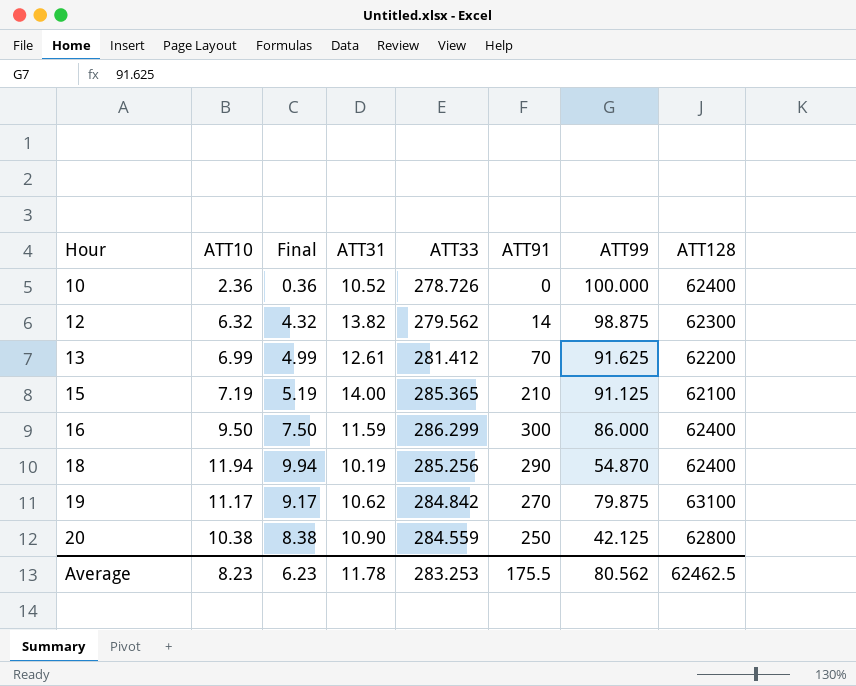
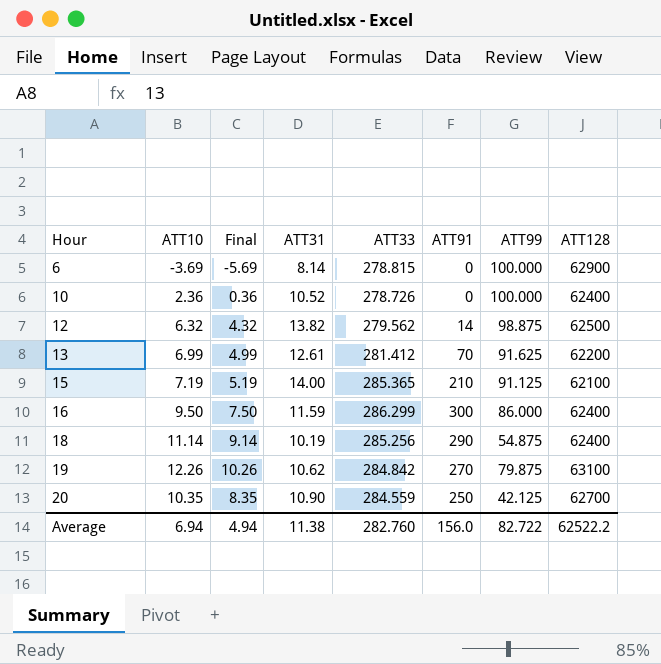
row 6: none -> -3.69 | -5.69 | 8.14 | 278.815 | 0 | 100.000 | 62900
12 | ATT128: 62300 -> 62500
18 | ATT10: 11.94 -> 11.14
18 | Final: 9.94 -> 9.14
18 | ATT99: 54.870 -> 54.875
19 | ATT10: 11.17 -> 12.26
19 | Final: 9.17 -> 10.26
20 | ATT10: 10.38 -> 10.35
20 | Final: 8.38 -> 8.35
20 | ATT128: 62800 -> 62700
Average | ATT10: 8.23 -> 6.94
Average | Final: 6.23 -> 4.94
Average | ATT31: 11.78 -> 11.38
Average | ATT33: 283.253 -> 282.760
Average | ATT91: 175.5 -> 156.0
Average | ATT99: 80.562 -> 82.722
Average | ATT128: 62462.5 -> 62522.2

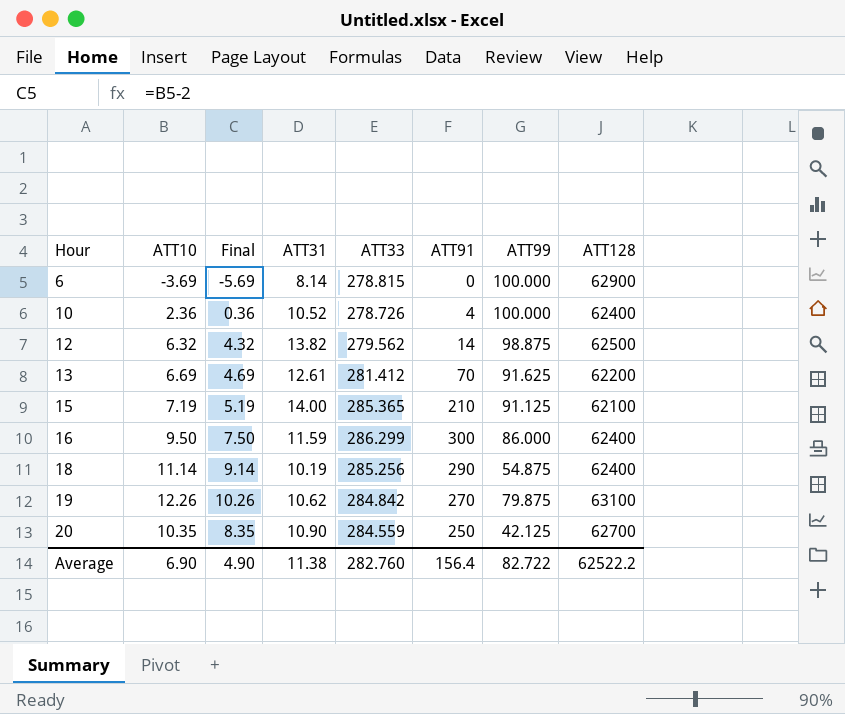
10 | ATT91: 0 -> 4
13 | ATT10: 6.99 -> 6.69
13 | Final: 4.99 -> 4.69
Average | ATT10: 6.94 -> 6.90
Average | Final: 4.94 -> 4.90
Average | ATT91: 156.0 -> 156.4

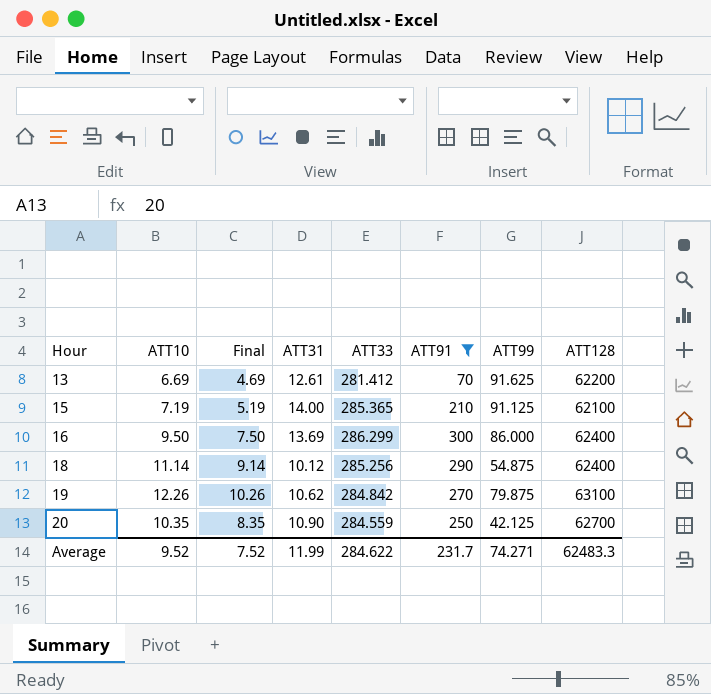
filter: none -> ATT91 >= 70
16 | ATT31: 11.59 -> 13.69
18 | ATT31: 10.19 -> 10.12
Average | ATT10: 6.90 -> 9.52
Average | Final: 4.90 -> 7.52
Average | ATT31: 11.38 -> 11.99
Average | ATT33: 282.760 -> 284.622
Average | ATT91: 156.4 -> 231.7
Average | ATT99: 82.722 -> 74.271
Average | ATT128: 62522.2 -> 62483.3

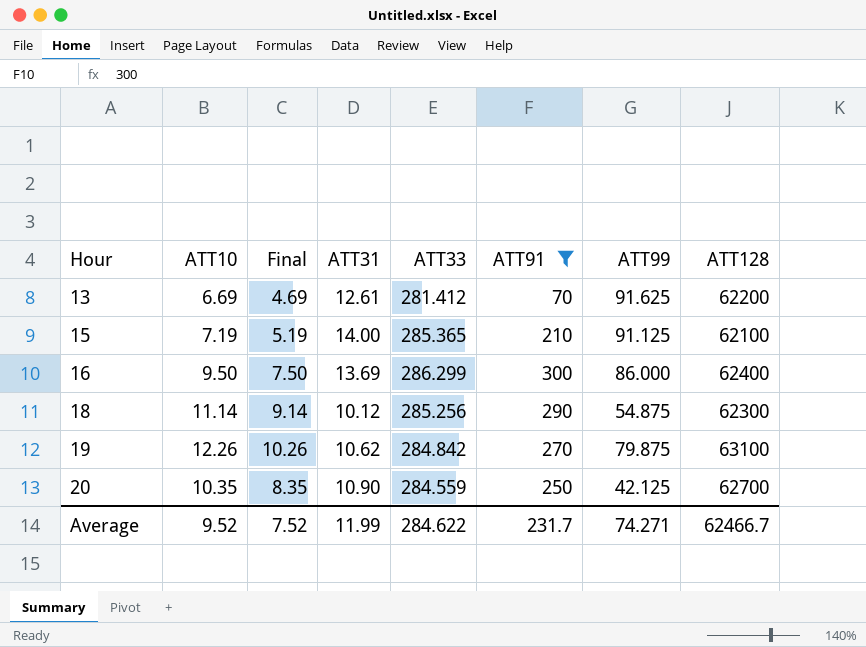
18 | ATT128: 62400 -> 62300
Average | ATT128: 62483.3 -> 62466.7

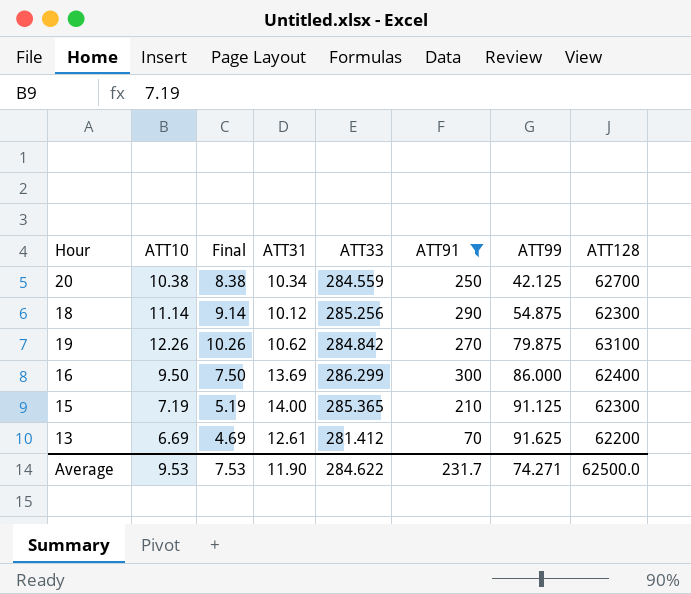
row order: Hour ascending -> ATT99 ascending
20 | ATT10: 10.35 -> 10.38
20 | Final: 8.35 -> 8.38
20 | ATT31: 10.90 -> 10.34
15 | ATT128: 62100 -> 62300
Average | ATT10: 9.52 -> 9.53
Average | Final: 7.52 -> 7.53
Average | ATT31: 11.99 -> 11.90
Average | ATT128: 62466.7 -> 62500.0

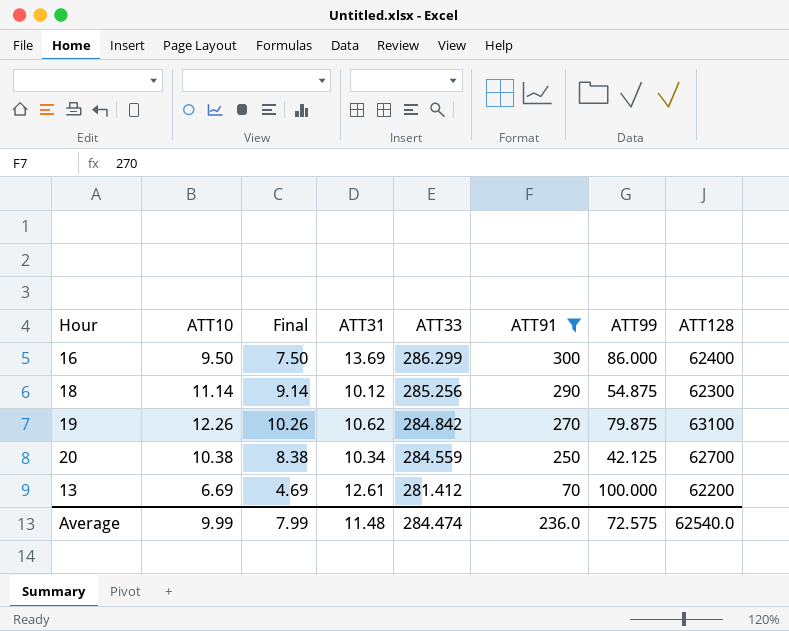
row order: ATT99 ascending -> ATT33 descending
row 15: 7.19 | 5.19 | 14.00 | 285.365 | 210 | 91.125 | 62300 -> none
13 | ATT99: 91.625 -> 100.000
Average | ATT10: 9.53 -> 9.99
Average | Final: 7.53 -> 7.99
Average | ATT31: 11.90 -> 11.48
Average | ATT33: 284.622 -> 284.474
Average | ATT91: 231.7 -> 236.0
Average | ATT99: 74.271 -> 72.575
Average | ATT128: 62500.0 -> 62540.0

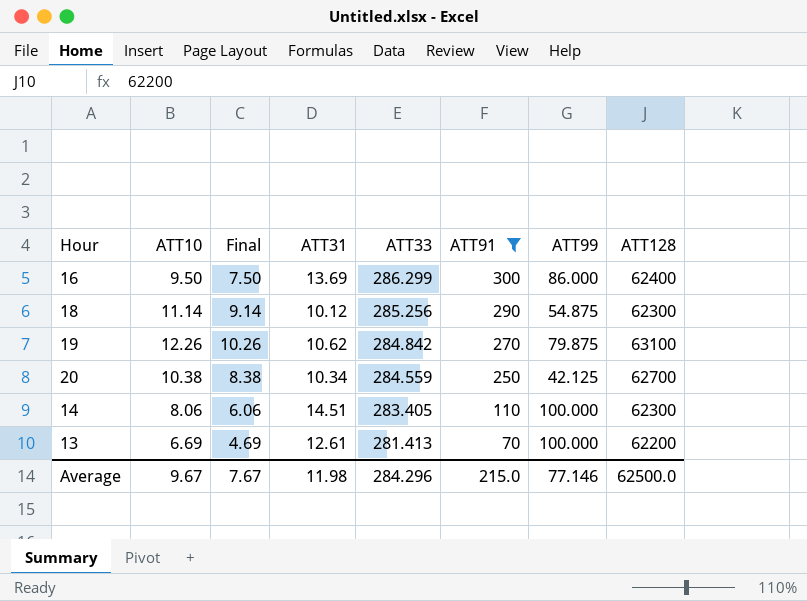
row 14: none -> 8.06 | 6.06 | 14.51 | 283.405 | 110 | 100.000 | 62300
13 | ATT33: 281.412 -> 281.413
Average | ATT10: 9.99 -> 9.67
Average | Final: 7.99 -> 7.67
Average | ATT31: 11.48 -> 11.98
Average | ATT33: 284.474 -> 284.296
Average | ATT91: 236.0 -> 215.0
Average | ATT99: 72.575 -> 77.146
Average | ATT128: 62540.0 -> 62500.0

